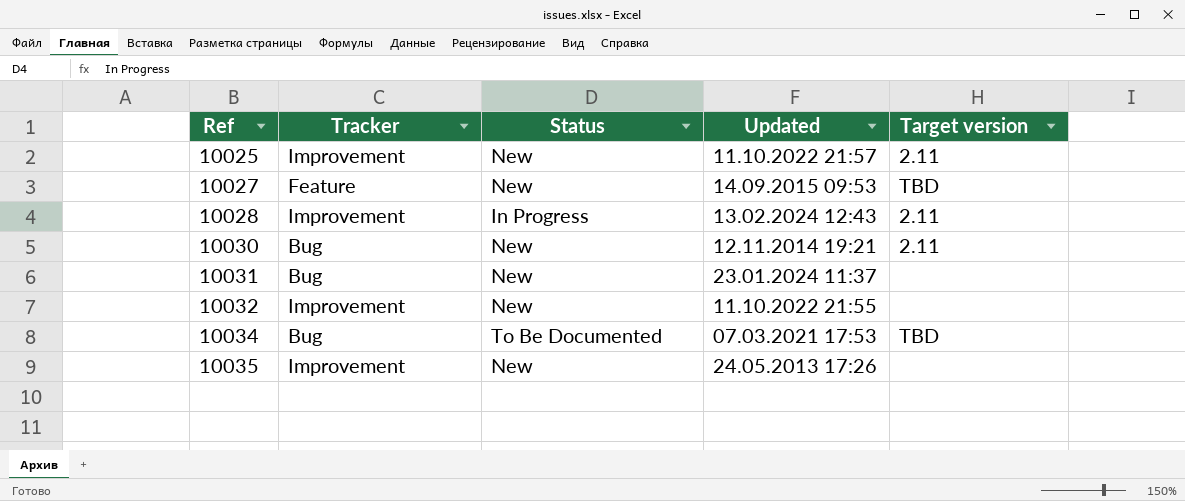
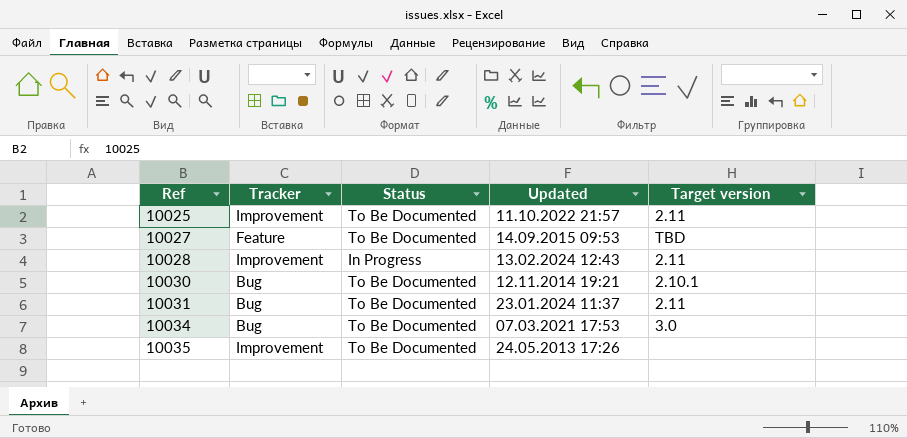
row 10032: Improvement | New | 11.10.2022 21:55 | none -> none
10025 | Status: New -> To Be Documented
10027 | Status: New -> To Be Documented
10030 | Status: New -> To Be Documented
10030 | Target version: 2.11 -> 2.10.1
10031 | Status: New -> To Be Documented
10031 | Target version: none -> 2.11
10034 | Target version: TBD -> 3.0
10035 | Status: New -> To Be Documented

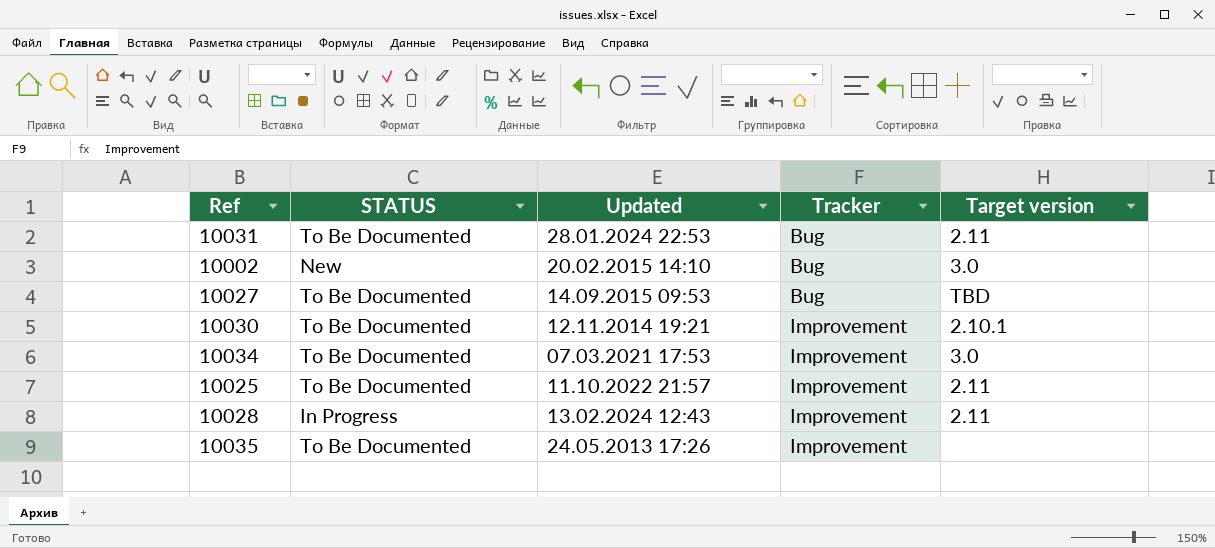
row order: Ref ascending -> Tracker ascending
column name: Status -> STATUS
column Tracker | position: 2 -> 4
10031 | Updated: 23.01.2024 11:37 -> 28.01.2024 22:53
row 10002: none -> New | 20.02.2015 14:10 | Bug | 3.0
10027 | Tracker: Feature -> Bug
10030 | Tracker: Bug -> Improvement
10034 | Tracker: Bug -> Improvement

